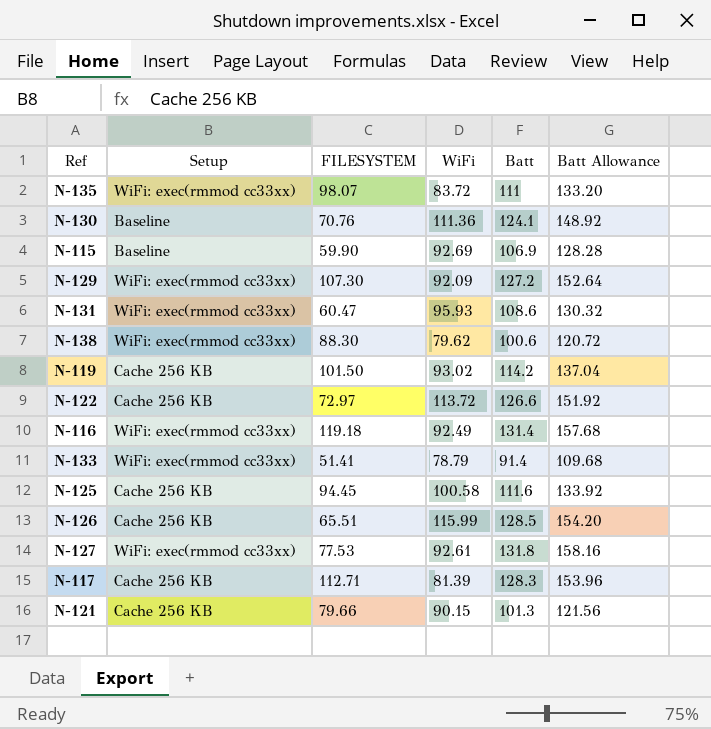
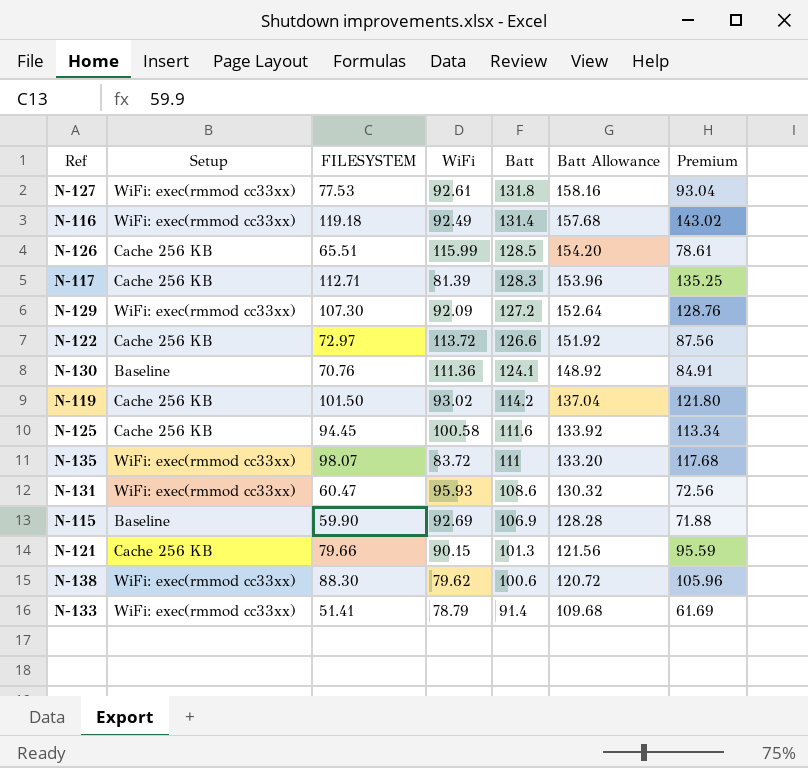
row order: none -> Batt descending
column Premium | formula: none -> [FILESYSTEM] * 1.2

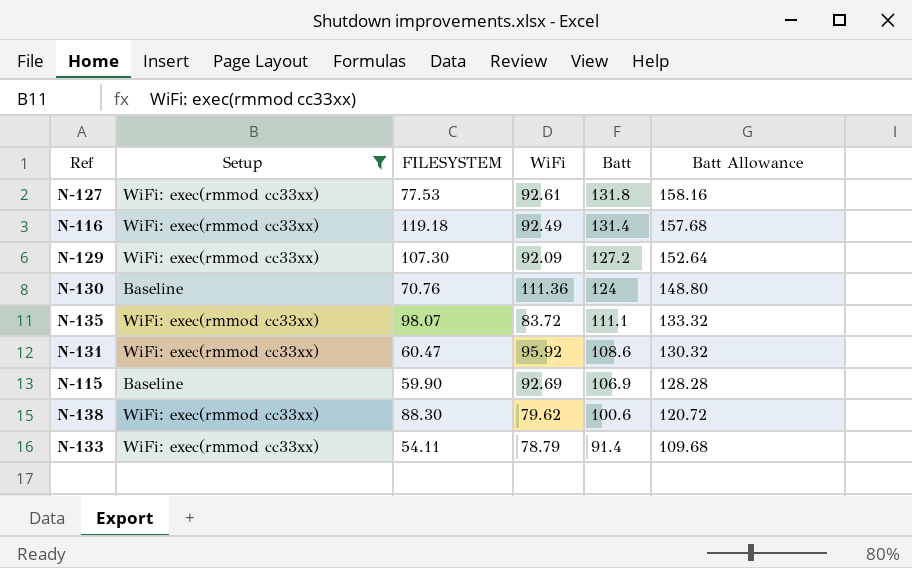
filter: none -> Setup != Cache 256 KB
column Premium | formula: [FILESYSTEM] * 1.2 -> none
N-130 | Batt: 124.1 -> 124
N-130 | Batt Allowance: 148.92 -> 148.80
N-135 | Batt: 111 -> 111.1
N-135 | Batt Allowance: 133.20 -> 133.32
N-131 | WiFi: 95.93 -> 95.92
N-133 | FILESYSTEM: 51.41 -> 54.11

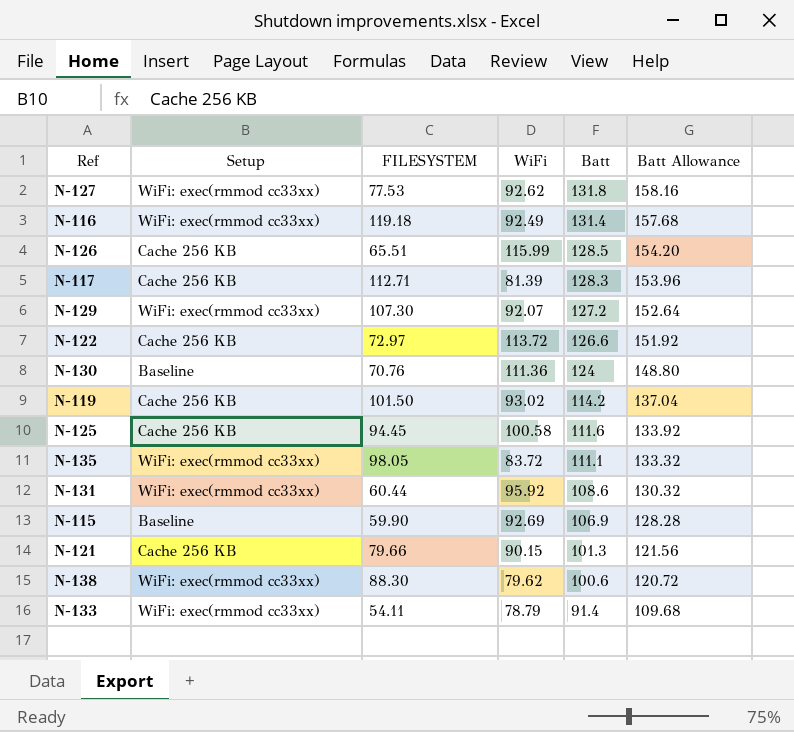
filter: Setup != Cache 256 KB -> none
N-127 | WiFi: 92.61 -> 92.62
N-129 | WiFi: 92.09 -> 92.07
N-135 | FILESYSTEM: 98.07 -> 98.05
N-131 | FILESYSTEM: 60.47 -> 60.44

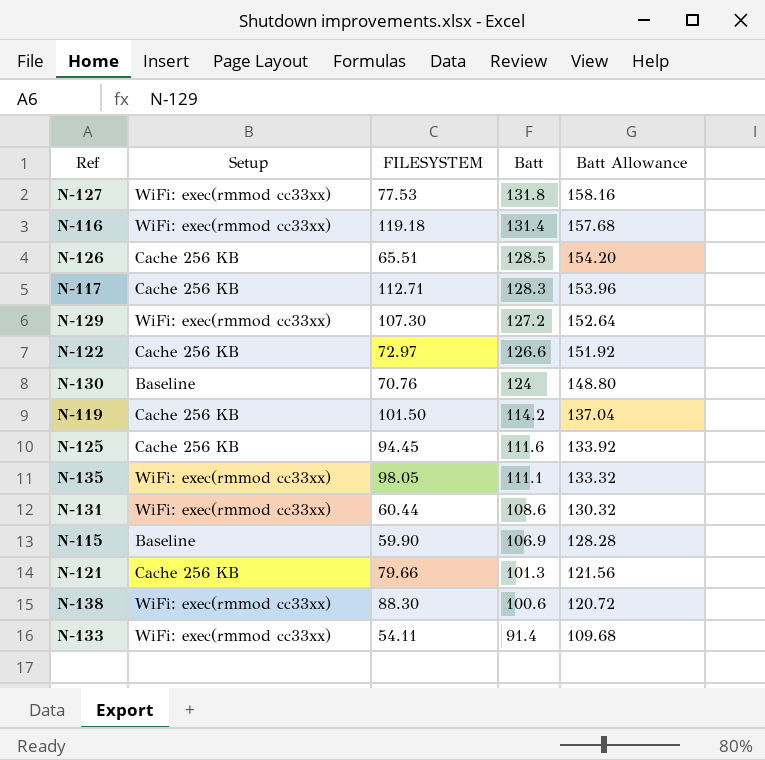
column WiFi | position: 4 -> none

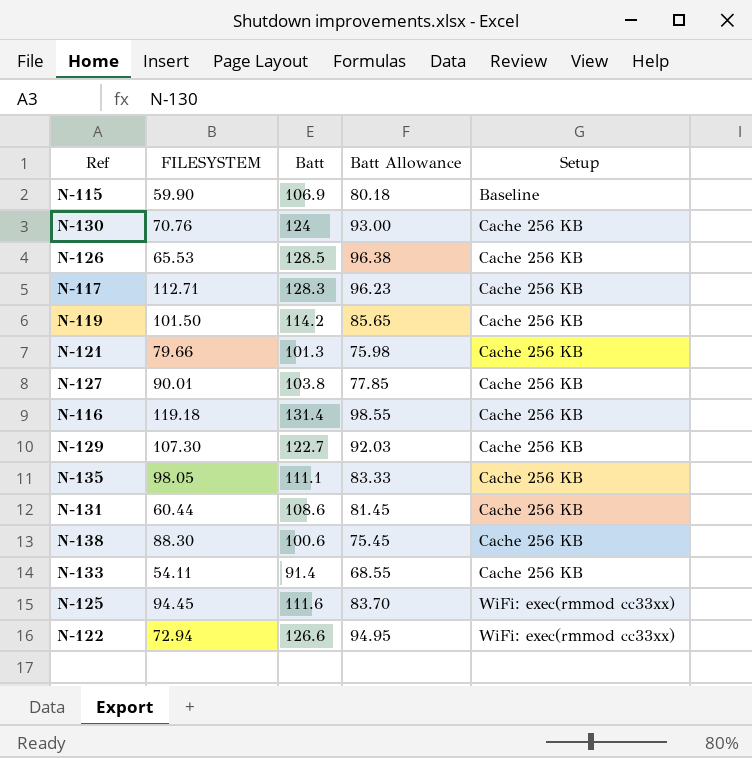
row order: Batt descending -> Setup ascending
column Batt Allowance | formula: [Batt] * 1.2 -> [Batt] * 0.75
column Setup | position: 2 -> 5
N-130 | Setup: Baseline -> Cache 256 KB
N-126 | FILESYSTEM: 65.51 -> 65.53
N-127 | FILESYSTEM: 77.53 -> 90.01
N-127 | Batt: 131.8 -> 103.8
N-127 | Setup: WiFi: exec(rmmod cc33xx) -> Cache 256 KB
N-116 | Setup: WiFi: exec(rmmod cc33xx) -> Cache 256 KB
N-129 | Batt: 127.2 -> 122.7
N-129 | Setup: WiFi: exec(rmmod cc33xx) -> Cache 256 KB
N-135 | Setup: WiFi: exec(rmmod cc33xx) -> Cache 256 KB
N-131 | Setup: WiFi: exec(rmmod cc33xx) -> Cache 256 KB
N-138 | Setup: WiFi: exec(rmmod cc33xx) -> Cache 256 KB
N-133 | Setup: WiFi: exec(rmmod cc33xx) -> Cache 256 KB
N-125 | Setup: Cache 256 KB -> WiFi: exec(rmmod cc33xx)
N-122 | FILESYSTEM: 72.97 -> 72.94
N-122 | Setup: Cache 256 KB -> WiFi: exec(rmmod cc33xx)

